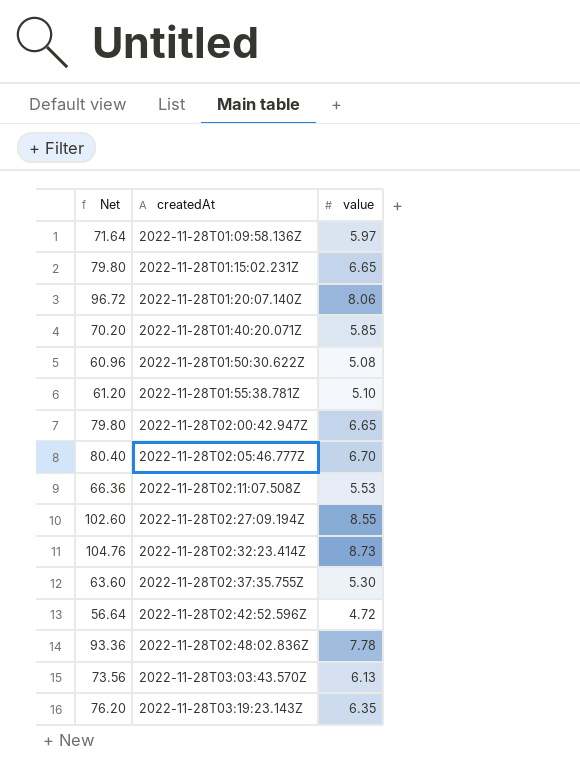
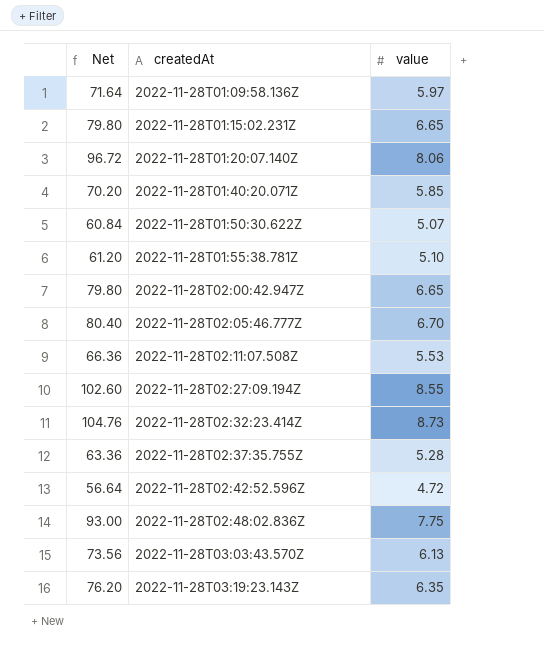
2022-11-28T01:50:30.622Z | Net: 60.96 -> 60.84
2022-11-28T01:50:30.622Z | value: 5.08 -> 5.07
2022-11-28T02:37:35.755Z | Net: 63.60 -> 63.36
2022-11-28T02:37:35.755Z | value: 5.30 -> 5.28
2022-11-28T02:48:02.836Z | Net: 93.36 -> 93.00
2022-11-28T02:48:02.836Z | value: 7.78 -> 7.75

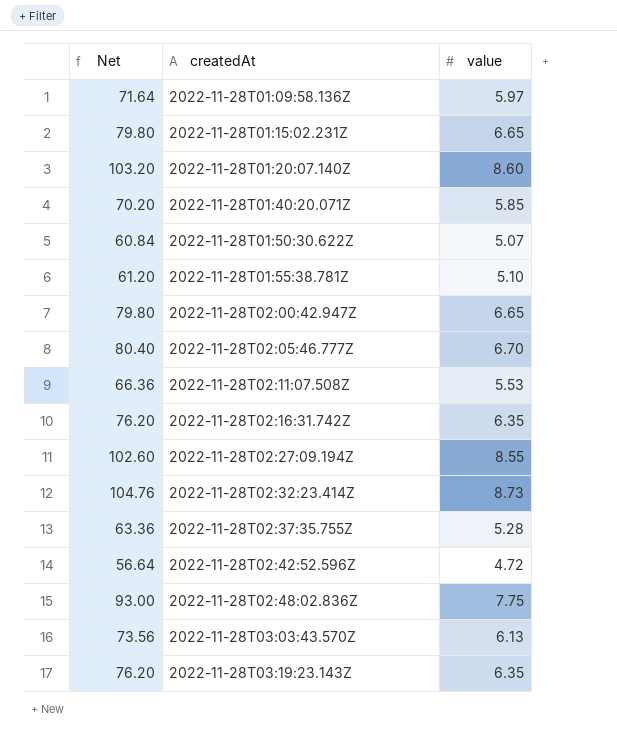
2022-11-28T01:20:07.140Z | Net: 96.72 -> 103.20
2022-11-28T01:20:07.140Z | value: 8.06 -> 8.60
row 2022-11-28T02:16:31.742Z: none -> 76.20 | 6.35

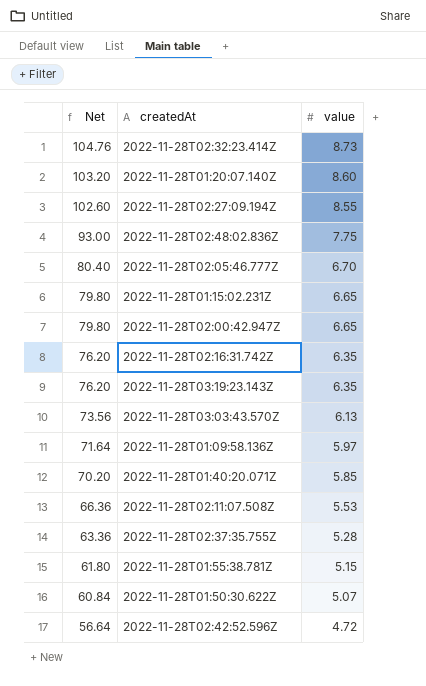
row order: createdAt ascending -> Net descending
2022-11-28T01:55:38.781Z | Net: 61.20 -> 61.80
2022-11-28T01:55:38.781Z | value: 5.10 -> 5.15

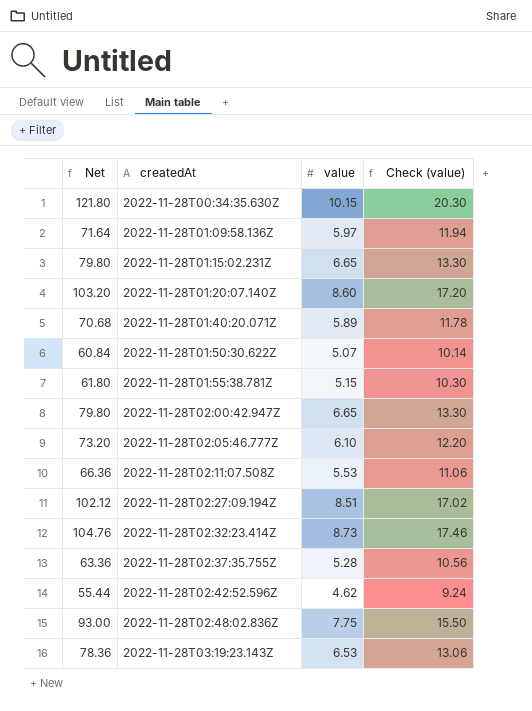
row order: Net descending -> createdAt ascending
column Check (value) | formula: none -> [value] * 2
row 2022-11-28T02:16:31.742Z: 76.20 | 6.35 -> none
row 2022-11-28T03:03:43.570Z: 73.56 | 6.13 -> none
row 2022-11-28T00:34:35.630Z: none -> 121.80 | 10.15 | 20.30
2022-11-28T01:40:20.071Z | Net: 70.20 -> 70.68
2022-11-28T01:40:20.071Z | value: 5.85 -> 5.89
2022-11-28T02:05:46.777Z | Net: 80.40 -> 73.20
2022-11-28T02:05:46.777Z | value: 6.70 -> 6.10
2022-11-28T02:27:09.194Z | Net: 102.60 -> 102.12
2022-11-28T02:27:09.194Z | value: 8.55 -> 8.51
2022-11-28T02:42:52.596Z | Net: 56.64 -> 55.44
2022-11-28T02:42:52.596Z | value: 4.72 -> 4.62
2022-11-28T03:19:23.143Z | Net: 76.20 -> 78.36
2022-11-28T03:19:23.143Z | value: 6.35 -> 6.53

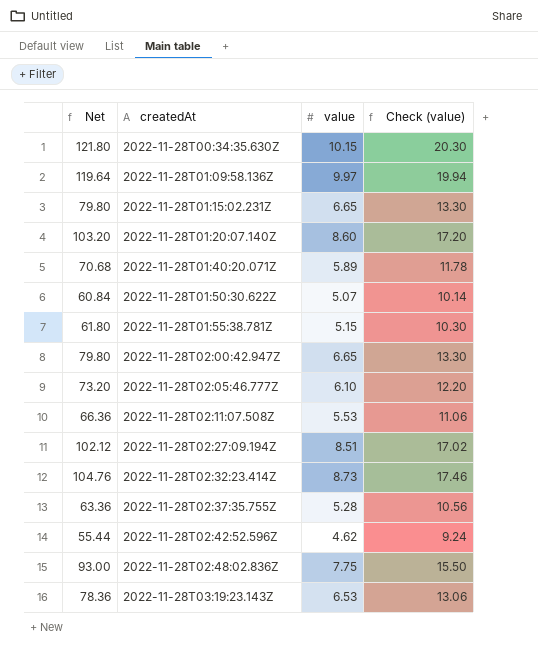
2022-11-28T01:09:58.136Z | Net: 71.64 -> 119.64
2022-11-28T01:09:58.136Z | value: 5.97 -> 9.97
2022-11-28T01:09:58.136Z | Check (value): 11.94 -> 19.94

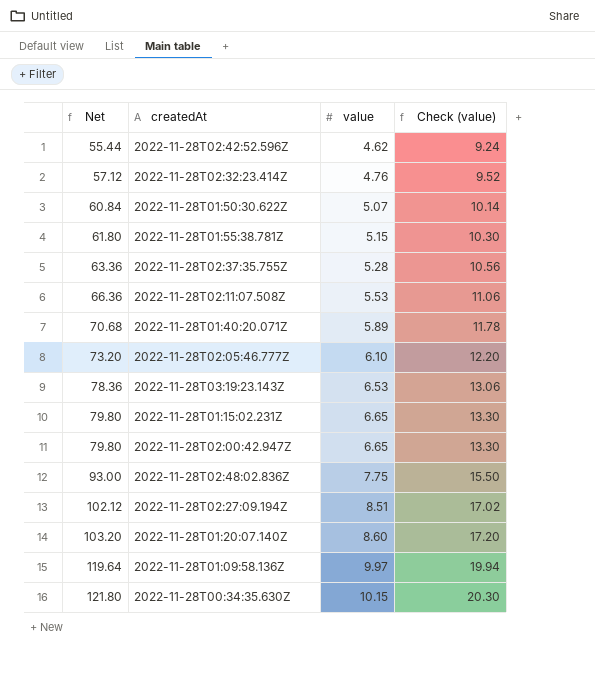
row order: createdAt ascending -> Net ascending
2022-11-28T02:32:23.414Z | Net: 104.76 -> 57.12
2022-11-28T02:32:23.414Z | value: 8.73 -> 4.76
2022-11-28T02:32:23.414Z | Check (value): 17.46 -> 9.52

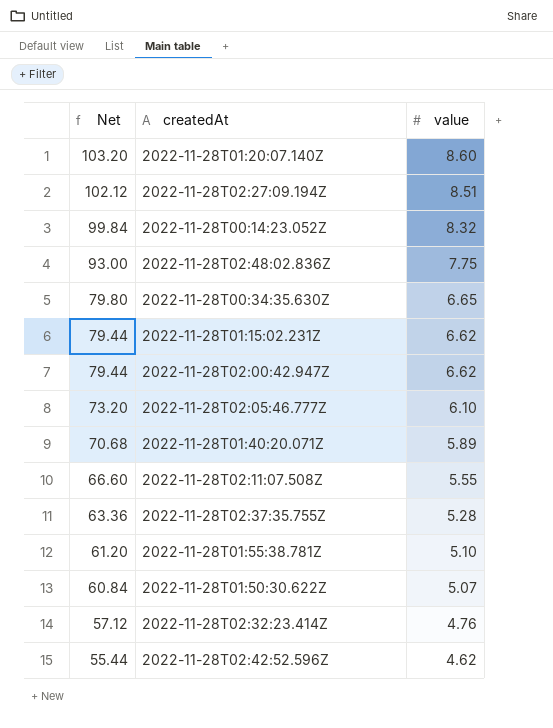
row order: Net ascending -> Net descending
column Check (value) | formula: [value] * 2 -> none
row 2022-11-28T03:19:23.143Z: 78.36 | 6.53 | 13.06 -> none
row 2022-11-28T01:09:58.136Z: 119.64 | 9.97 | 19.94 -> none
row 2022-11-28T00:14:23.052Z: none -> 99.84 | 8.32
2022-11-28T00:34:35.630Z | Net: 121.80 -> 79.80
2022-11-28T00:34:35.630Z | value: 10.15 -> 6.65
2022-11-28T01:15:02.231Z | Net: 79.80 -> 79.44
2022-11-28T01:15:02.231Z | value: 6.65 -> 6.62
2022-11-28T02:00:42.947Z | Net: 79.80 -> 79.44
2022-11-28T02:00:42.947Z | value: 6.65 -> 6.62
2022-11-28T02:11:07.508Z | Net: 66.36 -> 66.60
2022-11-28T02:11:07.508Z | value: 5.53 -> 5.55
2022-11-28T01:55:38.781Z | Net: 61.80 -> 61.20
2022-11-28T01:55:38.781Z | value: 5.15 -> 5.10

